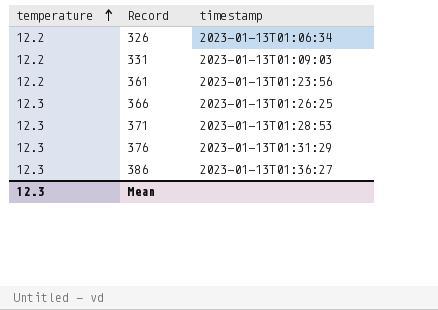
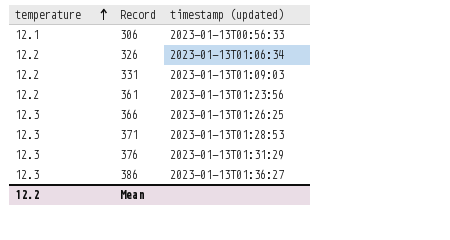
column name: timestamp -> timestamp (updated)
row 306: none -> 12.1 | 2023-01-13T00:56:33
Mean | temperature: 12.3 -> 12.2

